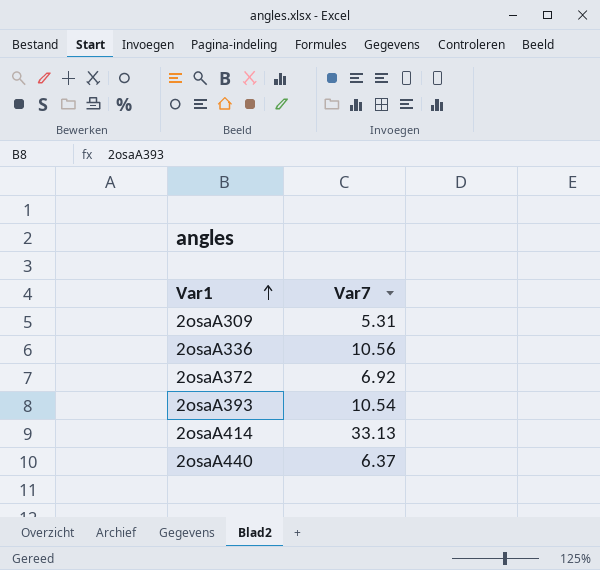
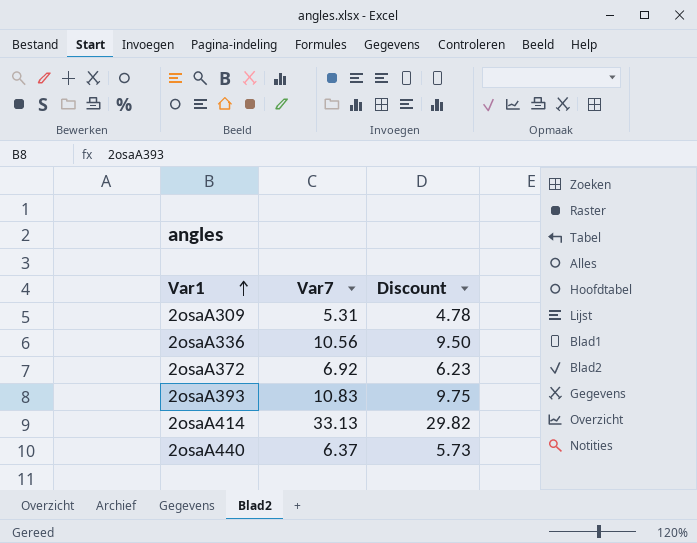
column Discount | formula: none -> [Var7] * 0.9
2osaA393 | Var7: 10.54 -> 10.83

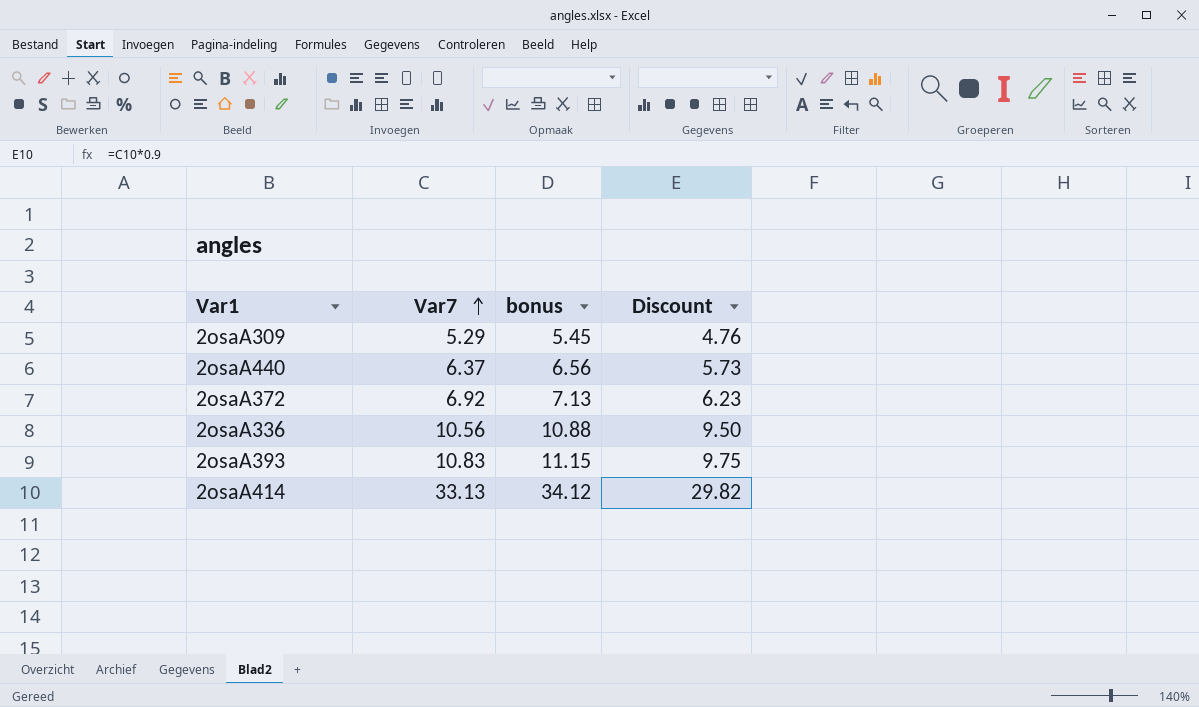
row order: Var1 ascending -> Var7 ascending
column bonus | formula: none -> [Var7] * 1.03
2osaA309 | Var7: 5.31 -> 5.29
2osaA309 | Discount: 4.78 -> 4.76

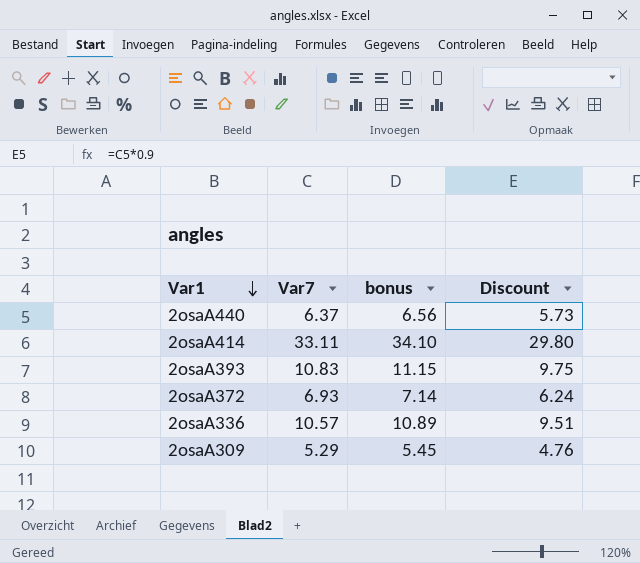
row order: Var7 ascending -> Var1 descending
2osaA414 | Var7: 33.13 -> 33.11
2osaA414 | bonus: 34.12 -> 34.10
2osaA414 | Discount: 29.82 -> 29.80
2osaA372 | Var7: 6.92 -> 6.93
2osaA372 | bonus: 7.13 -> 7.14
2osaA372 | Discount: 6.23 -> 6.24
2osaA336 | Var7: 10.56 -> 10.57
2osaA336 | bonus: 10.88 -> 10.89
2osaA336 | Discount: 9.50 -> 9.51

